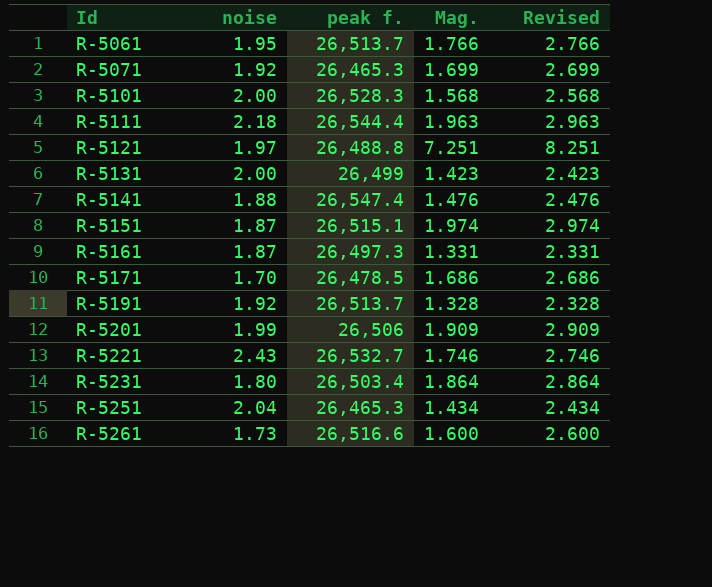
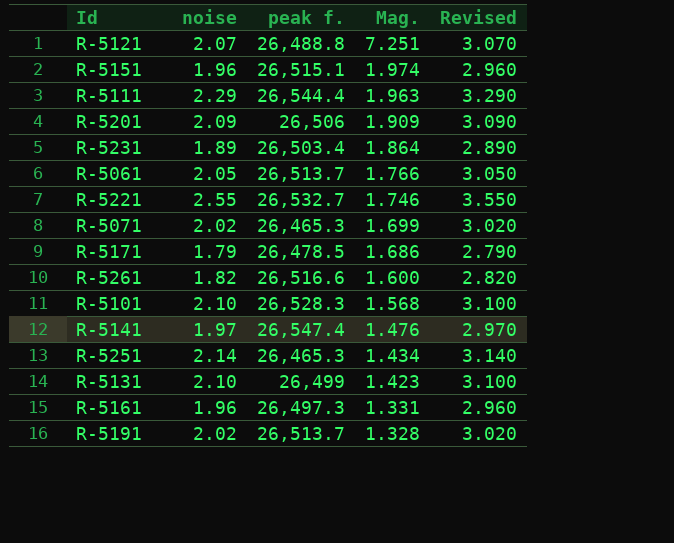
row order: Id ascending -> Mag. descending
column Revised | formula: [Mag.] + 1 -> [noise] + 1
R-5121 | noise: 1.97 -> 2.07
R-5151 | noise: 1.87 -> 1.96
R-5111 | noise: 2.18 -> 2.29
R-5201 | noise: 1.99 -> 2.09
R-5231 | noise: 1.80 -> 1.89
R-5061 | noise: 1.95 -> 2.05
R-5221 | noise: 2.43 -> 2.55
R-5071 | noise: 1.92 -> 2.02
R-5171 | noise: 1.70 -> 1.79
R-5261 | noise: 1.73 -> 1.82
R-5101 | noise: 2.00 -> 2.10
R-5141 | noise: 1.88 -> 1.97
R-5251 | noise: 2.04 -> 2.14
R-5131 | noise: 2.00 -> 2.10
R-5161 | noise: 1.87 -> 1.96
R-5191 | noise: 1.92 -> 2.02

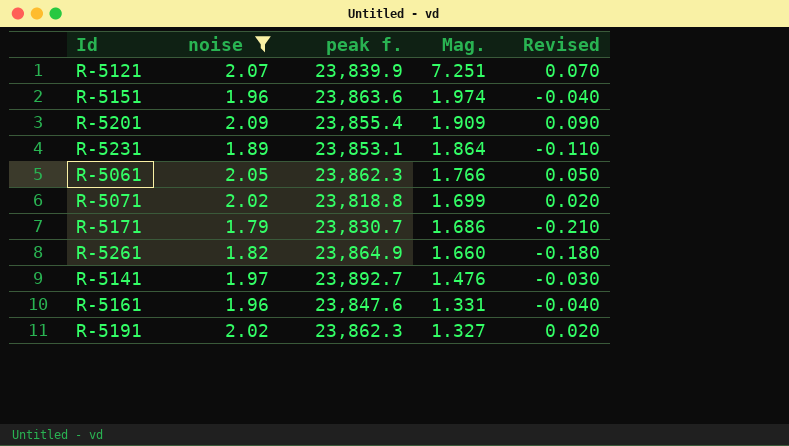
filter: none -> noise <= 2.09
column Revised | formula: [noise] + 1 -> [noise] - 2
R-5121 | peak f.: 26,488.8 -> 23,839.9
R-5151 | peak f.: 26,515.1 -> 23,863.6
R-5201 | peak f.: 26,506 -> 23,855.4
R-5231 | peak f.: 26,503.4 -> 23,853.1
R-5061 | peak f.: 26,513.7 -> 23,862.3
R-5071 | peak f.: 26,465.3 -> 23,818.8
R-5171 | peak f.: 26,478.5 -> 23,830.7
R-5261 | peak f.: 26,516.6 -> 23,864.9
R-5261 | Mag.: 1.600 -> 1.660
R-5141 | peak f.: 26,547.4 -> 23,892.7
R-5161 | peak f.: 26,497.3 -> 23,847.6
R-5191 | peak f.: 26,513.7 -> 23,862.3
R-5191 | Mag.: 1.328 -> 1.327

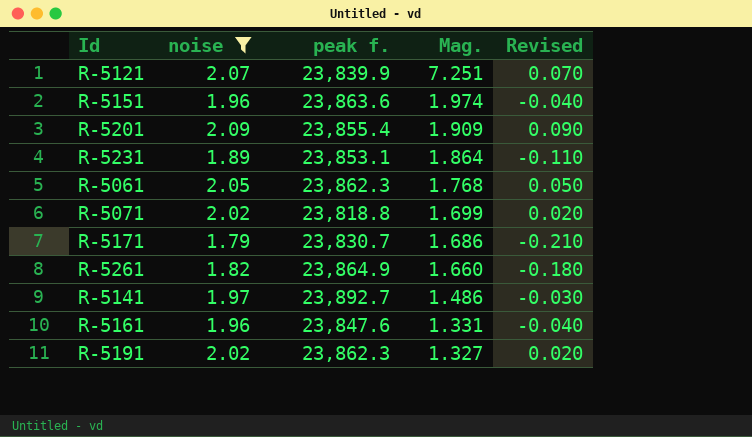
R-5061 | Mag.: 1.766 -> 1.768
R-5141 | Mag.: 1.476 -> 1.486

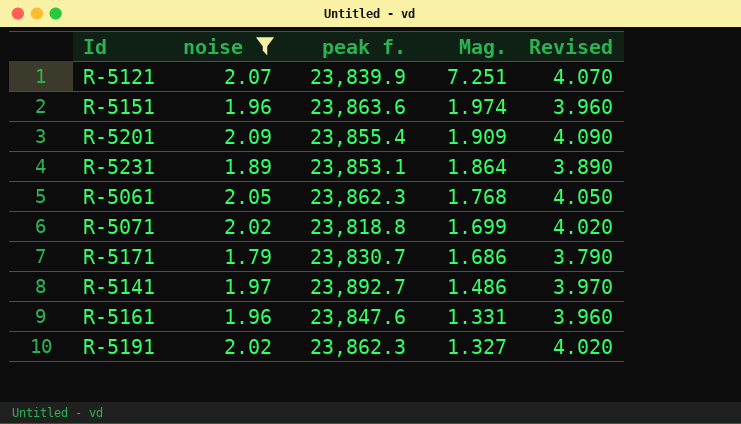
column Revised | formula: [noise] - 2 -> [noise] + 2
row R-5261: 1.82 | 23,864.9 | 1.660 | -0.180 -> none

